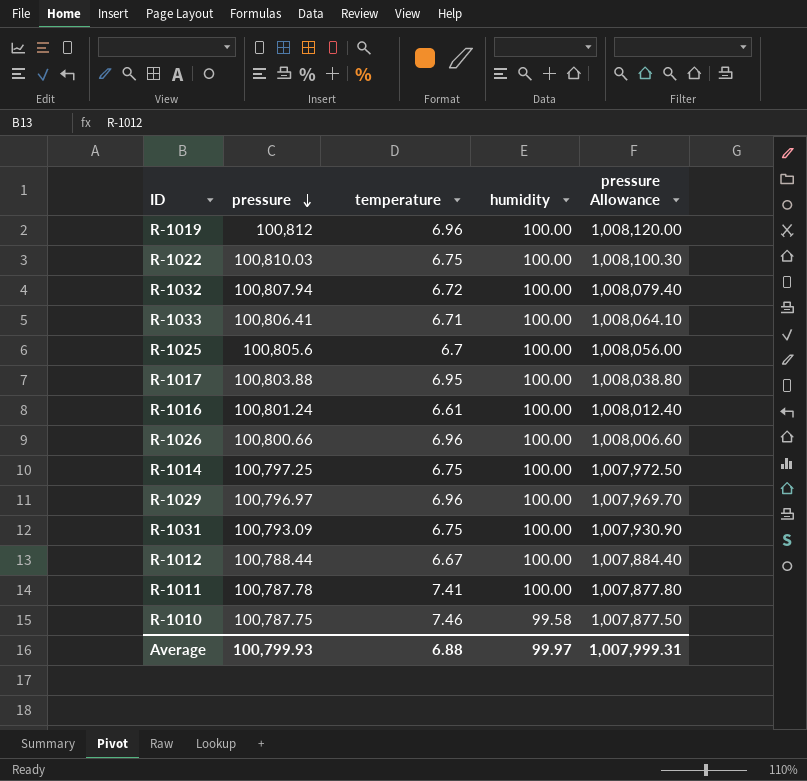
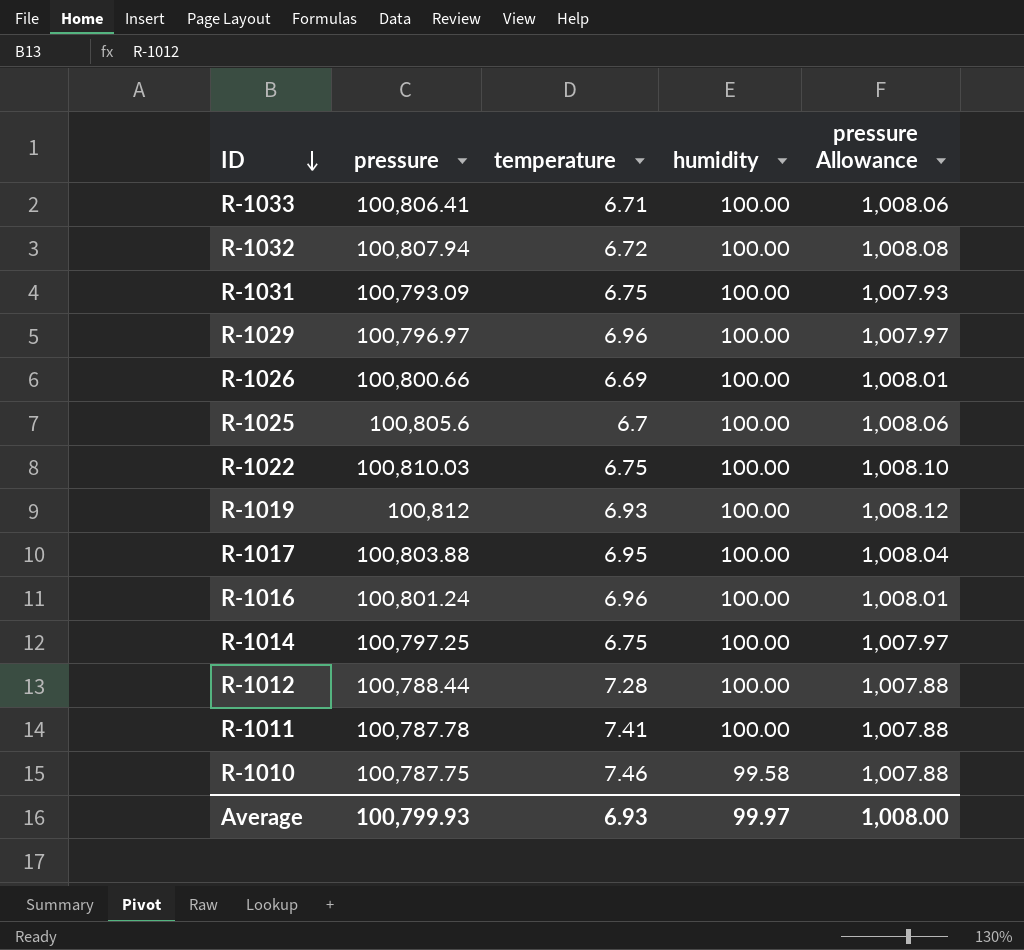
row order: pressure descending -> ID descending
column pressure Allowance | formula: [pressure] * 10 -> [pressure] * 0.01
R-1026 | temperature: 6.96 -> 6.69
R-1019 | temperature: 6.96 -> 6.93
R-1016 | temperature: 6.61 -> 6.96
R-1012 | temperature: 6.67 -> 7.28
Average | temperature: 6.88 -> 6.93
Average | pressure Allowance: 1,007,999.31 -> 1,008.00

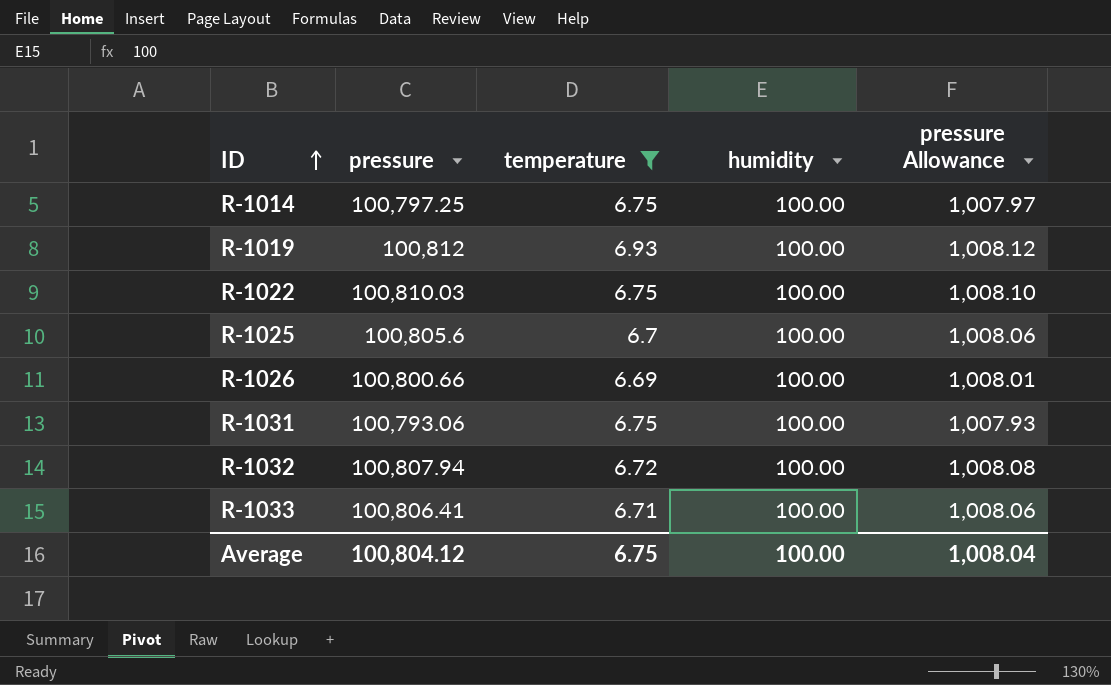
filter: none -> temperature <= 6.93
row order: ID descending -> ID ascending
R-1031 | pressure: 100,793.09 -> 100,793.06
Average | pressure: 100,799.93 -> 100,804.12
Average | temperature: 6.93 -> 6.75
Average | humidity: 99.97 -> 100.00
Average | pressure Allowance: 1,008.00 -> 1,008.04

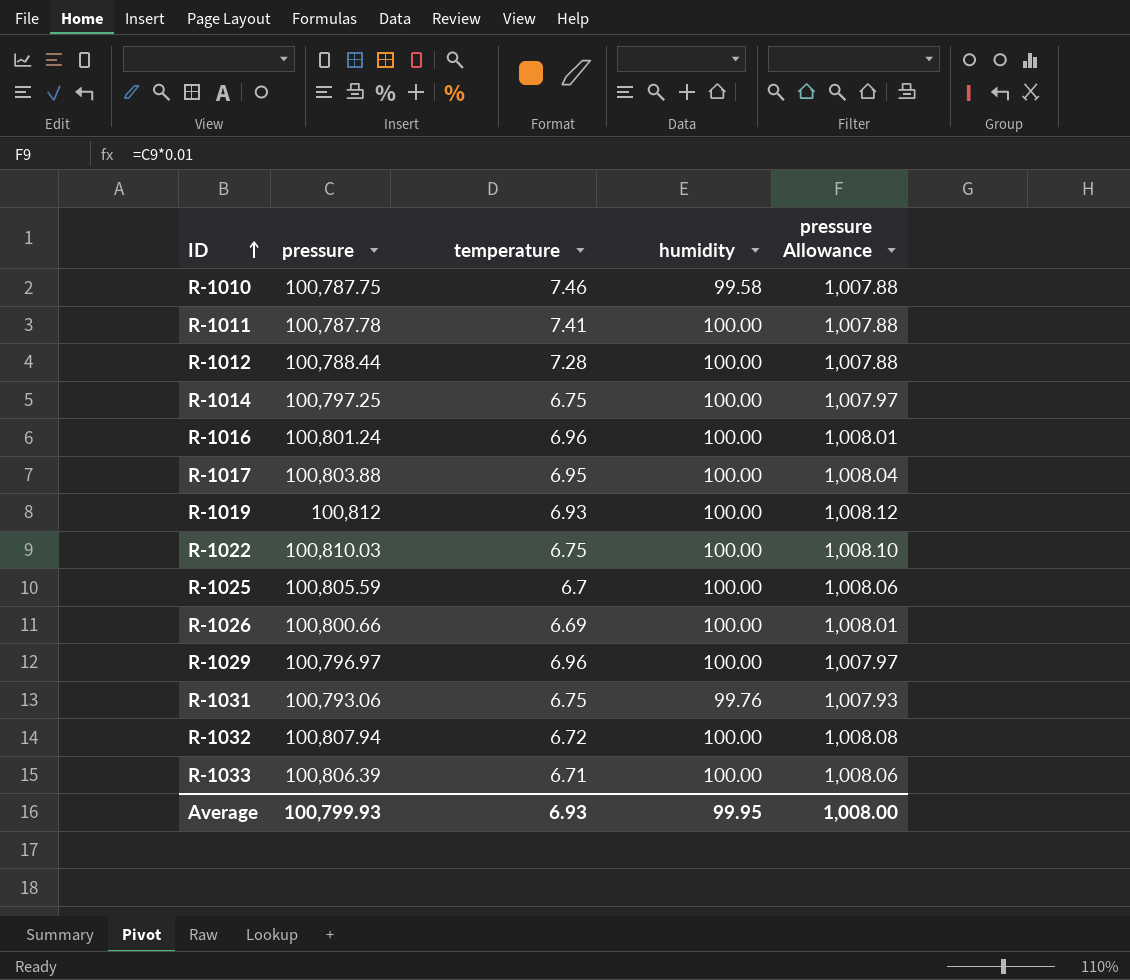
filter: temperature <= 6.93 -> none
R-1025 | pressure: 100,805.6 -> 100,805.59
R-1031 | humidity: 100.00 -> 99.76
R-1033 | pressure: 100,806.41 -> 100,806.39
Average | pressure: 100,804.12 -> 100,799.93
Average | temperature: 6.75 -> 6.93
Average | humidity: 100.00 -> 99.95
Average | pressure Allowance: 1,008.04 -> 1,008.00

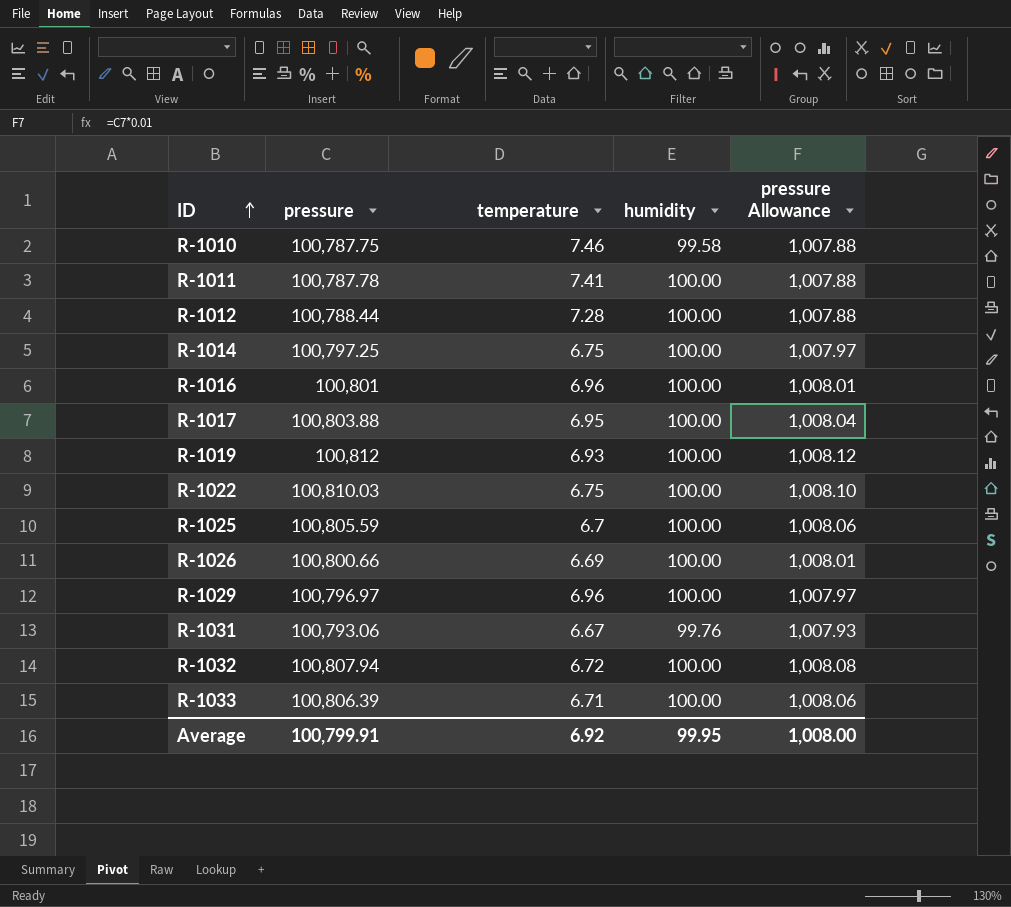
R-1016 | pressure: 100,801.24 -> 100,801
R-1031 | temperature: 6.75 -> 6.67
Average | pressure: 100,799.93 -> 100,799.91
Average | temperature: 6.93 -> 6.92

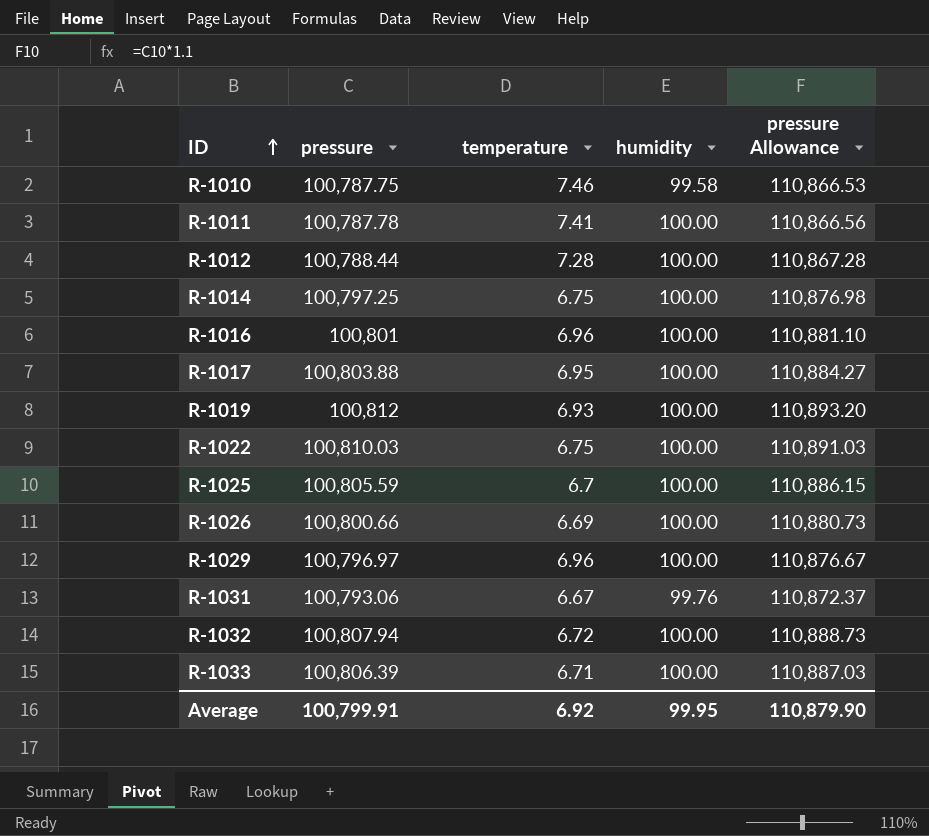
column pressure Allowance | formula: [pressure] * 0.01 -> [pressure] * 1.1
Average | pressure Allowance: 1,008.00 -> 110,879.90

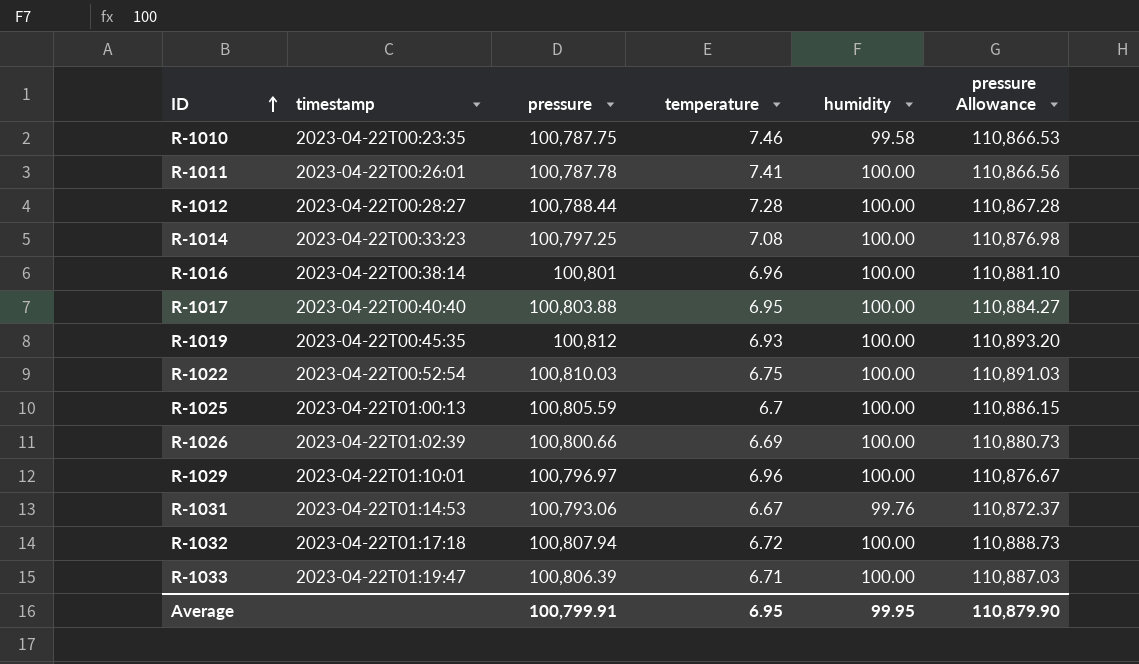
column timestamp | position: none -> 2
R-1014 | temperature: 6.75 -> 7.08
Average | temperature: 6.92 -> 6.95

